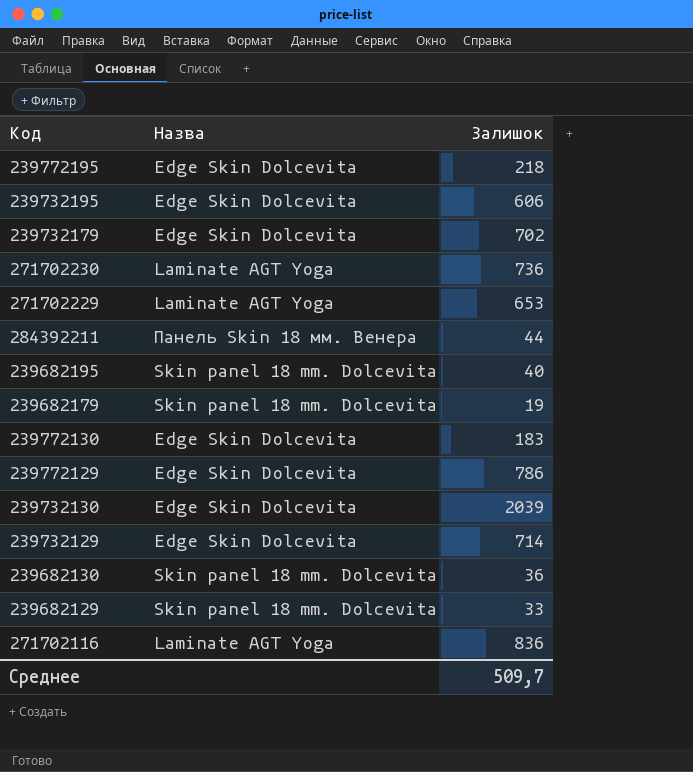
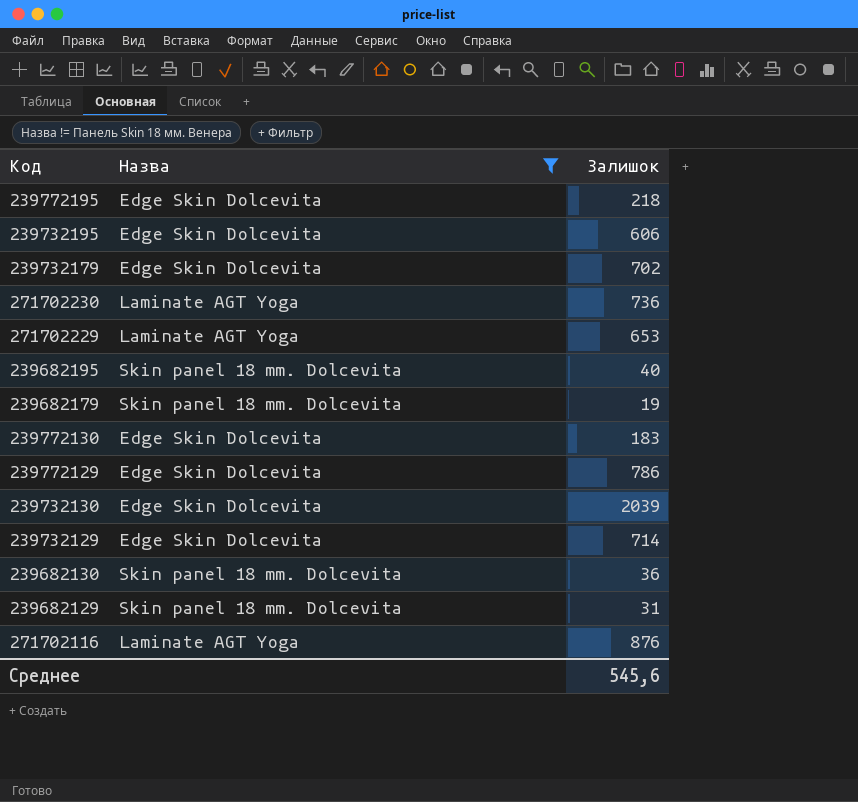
filter: none -> Назва != Панель Skin 18 мм. Венера
239682129 | Залишок: 33 -> 31
271702116 | Залишок: 836 -> 876
Среднее | Залишок: 509,7 -> 545,6

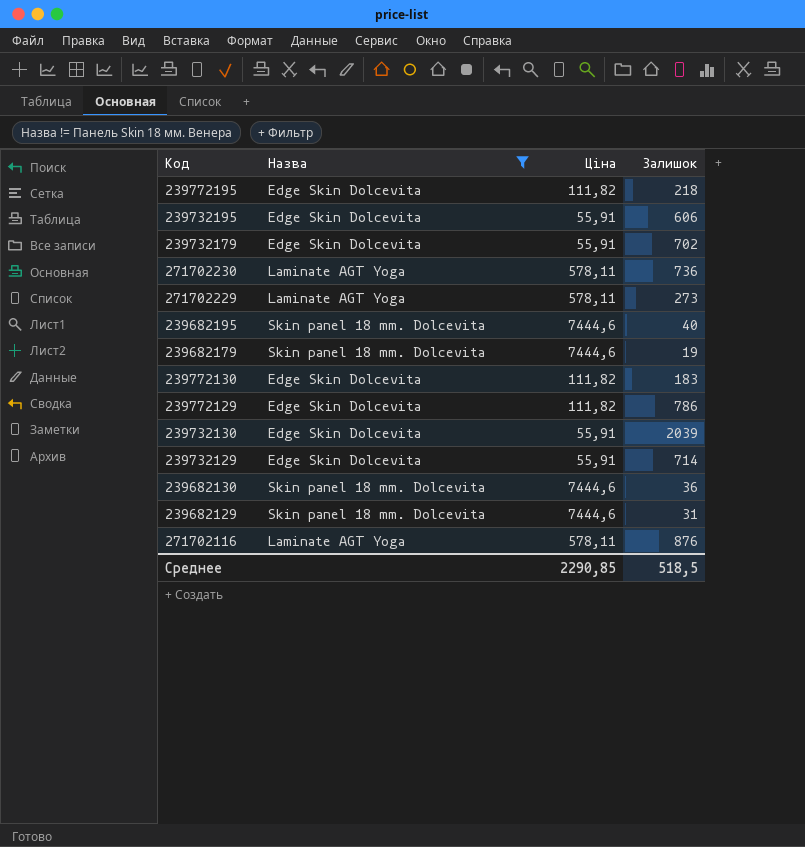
column Ціна | position: none -> 3
271702229 | Залишок: 653 -> 273
Среднее | Залишок: 545,6 -> 518,5

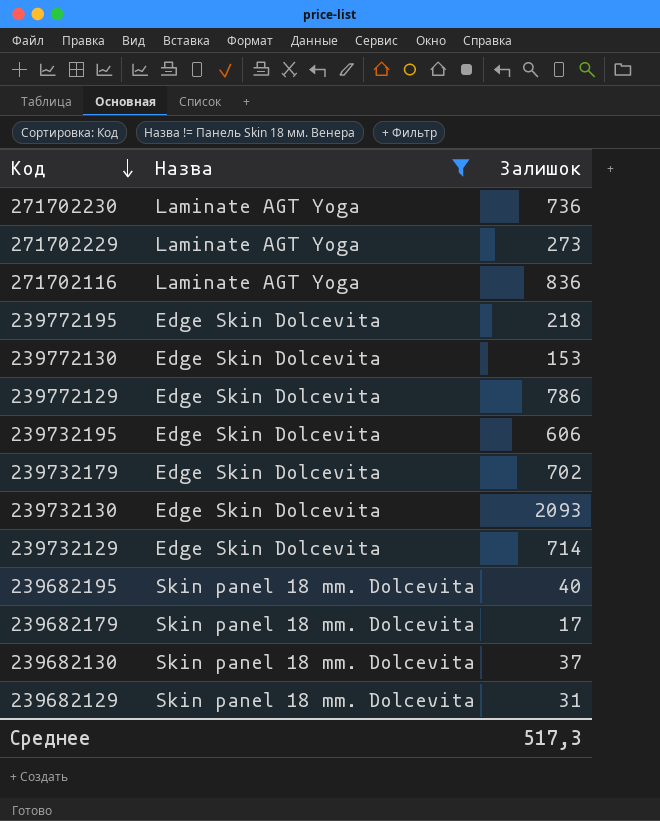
row order: none -> Код descending
column Ціна | position: 3 -> none
271702116 | Залишок: 876 -> 836
239772130 | Залишок: 183 -> 153
239732130 | Залишок: 2039 -> 2093
239682179 | Залишок: 19 -> 17
239682130 | Залишок: 36 -> 37
Среднее | Залишок: 518,5 -> 517,3

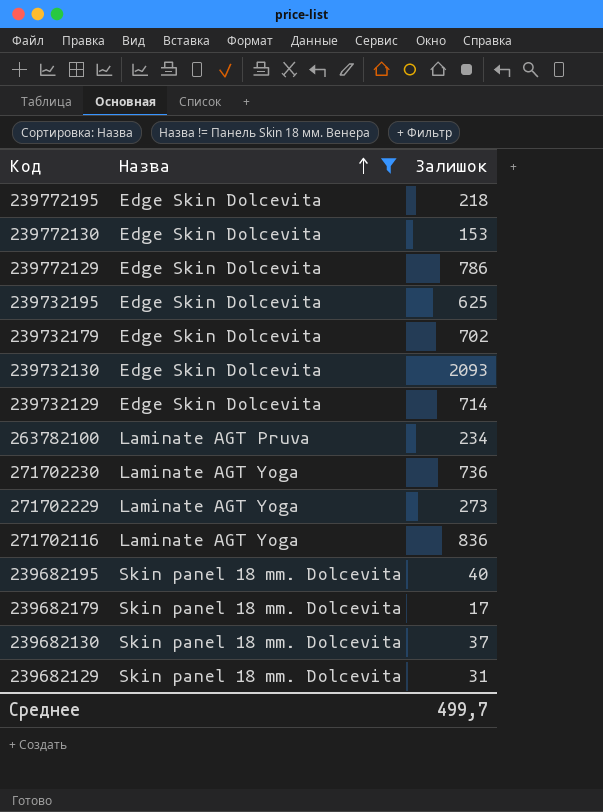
row order: Код descending -> Назва ascending
239732195 | Залишок: 606 -> 625
row 263782100: none -> Laminate AGT Pruva | 234
Среднее | Залишок: 517,3 -> 499,7

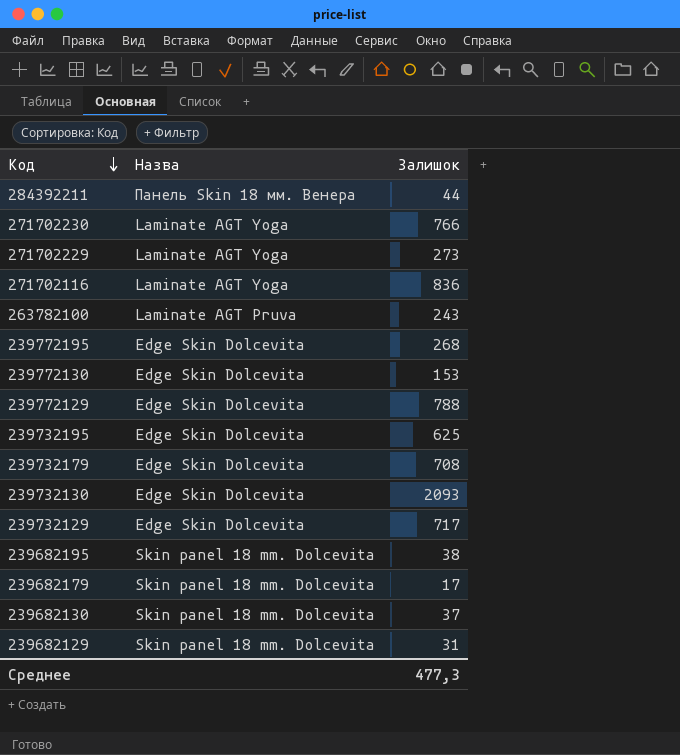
filter: Назва != Панель Skin 18 мм. Венера -> none
row order: Назва ascending -> Код descending
271702230 | Залишок: 736 -> 766
263782100 | Залишок: 234 -> 243
239772195 | Залишок: 218 -> 268
239772129 | Залишок: 786 -> 788
239732179 | Залишок: 702 -> 708
239732129 | Залишок: 714 -> 717
239682195 | Залишок: 40 -> 38
Среднее | Залишок: 499,7 -> 477,3

